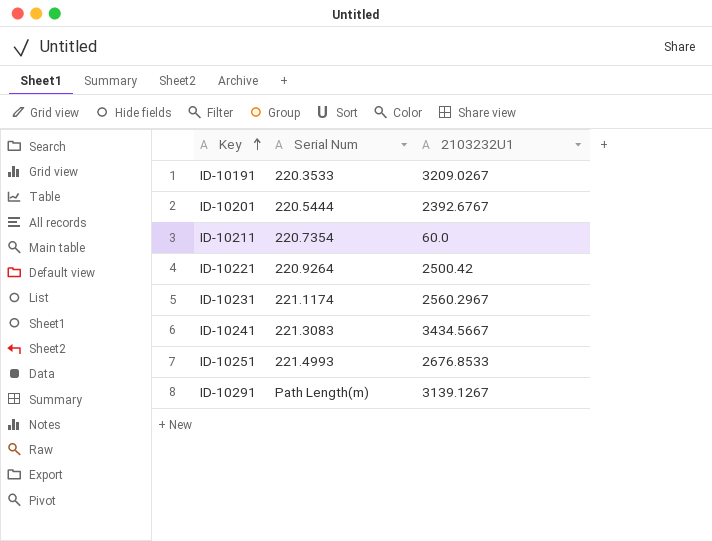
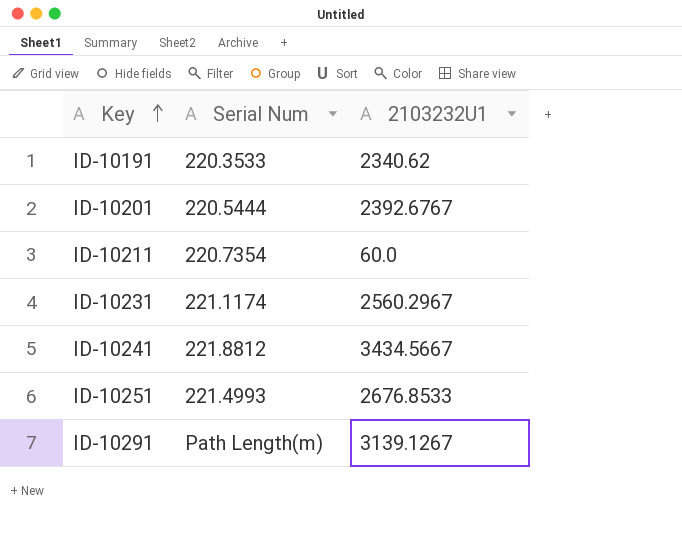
row ID-10221: 220.9264 | 2500.42 -> none
ID-10191 | 2103232U1: 3209.0267 -> 2340.62
ID-10241 | Serial Num: 221.3083 -> 221.8812

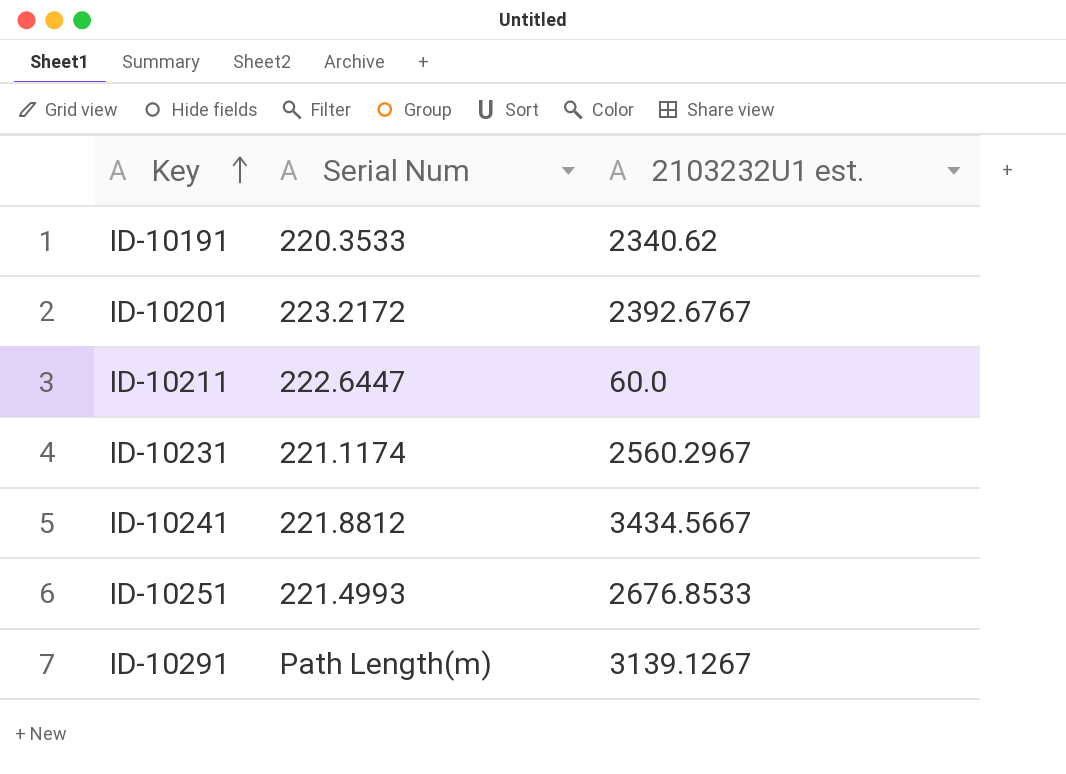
column name: 2103232U1 -> 2103232U1 est.
ID-10201 | Serial Num: 220.5444 -> 223.2172
ID-10211 | Serial Num: 220.7354 -> 222.6447

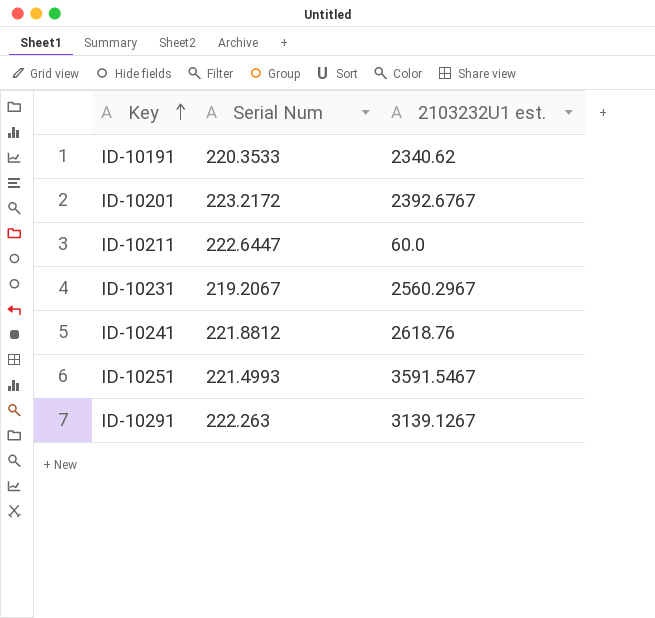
ID-10231 | Serial Num: 221.1174 -> 219.2067
ID-10241 | 2103232U1 est.: 3434.5667 -> 2618.76
ID-10251 | 2103232U1 est.: 2676.8533 -> 3591.5467
ID-10291 | Serial Num: Path Length(m) -> 222.263

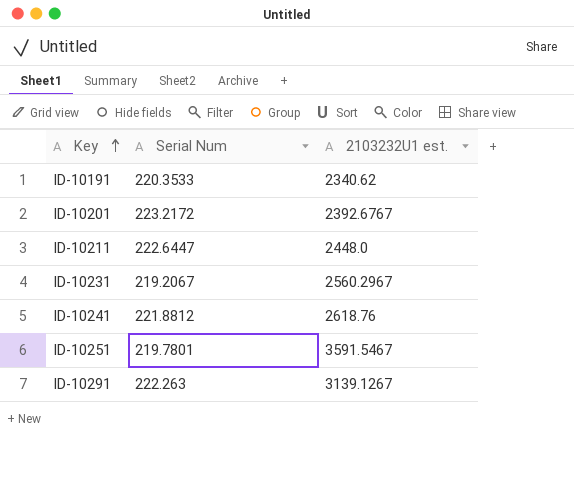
ID-10211 | 2103232U1 est.: 60.0 -> 2448.0
ID-10251 | Serial Num: 221.4993 -> 219.7801

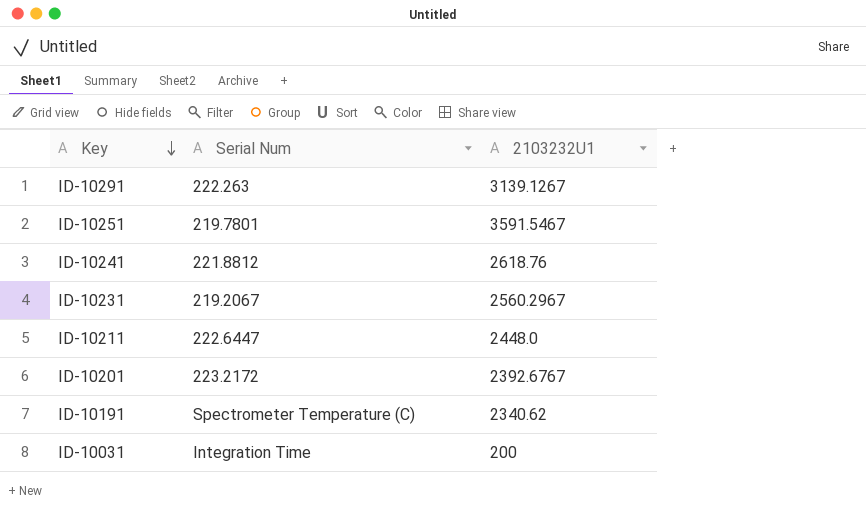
row order: Key ascending -> Key descending
column name: 2103232U1 est. -> 2103232U1
ID-10191 | Serial Num: 220.3533 -> Spectrometer Temperature (C)
row ID-10031: none -> Integration Time | 200

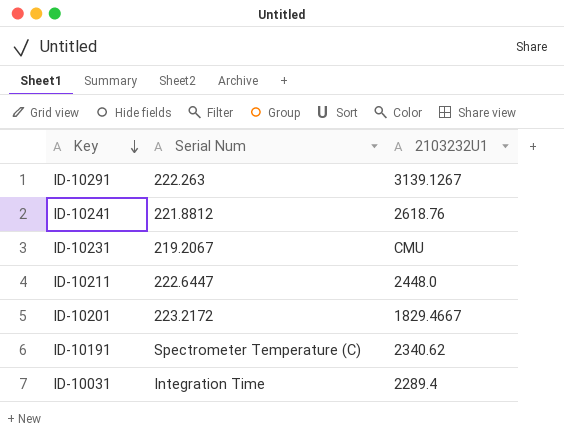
row ID-10251: 219.7801 | 3591.5467 -> none
ID-10231 | 2103232U1: 2560.2967 -> CMU
ID-10201 | 2103232U1: 2392.6767 -> 1829.4667
ID-10031 | 2103232U1: 200 -> 2289.4

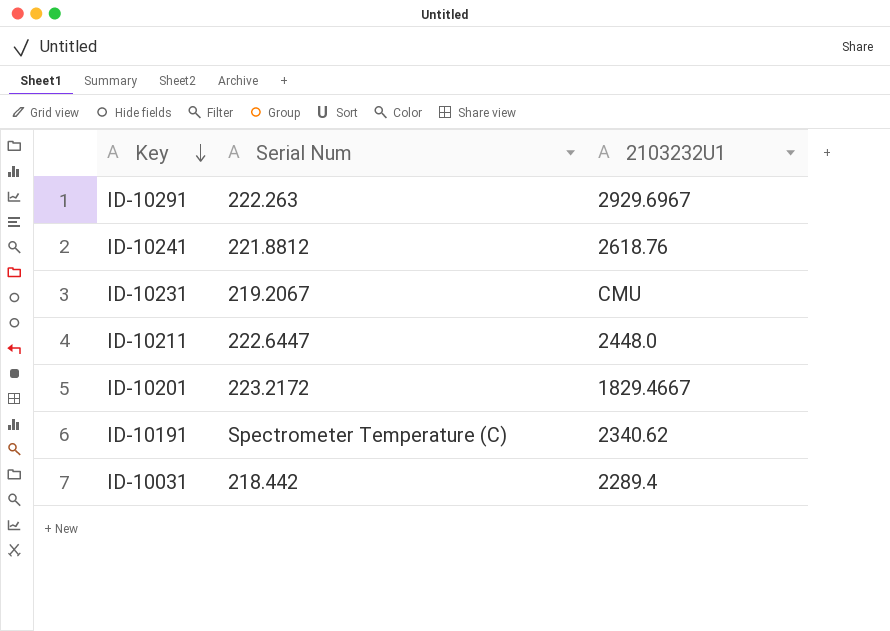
ID-10291 | 2103232U1: 3139.1267 -> 2929.6967
ID-10031 | Serial Num: Integration Time -> 218.442

